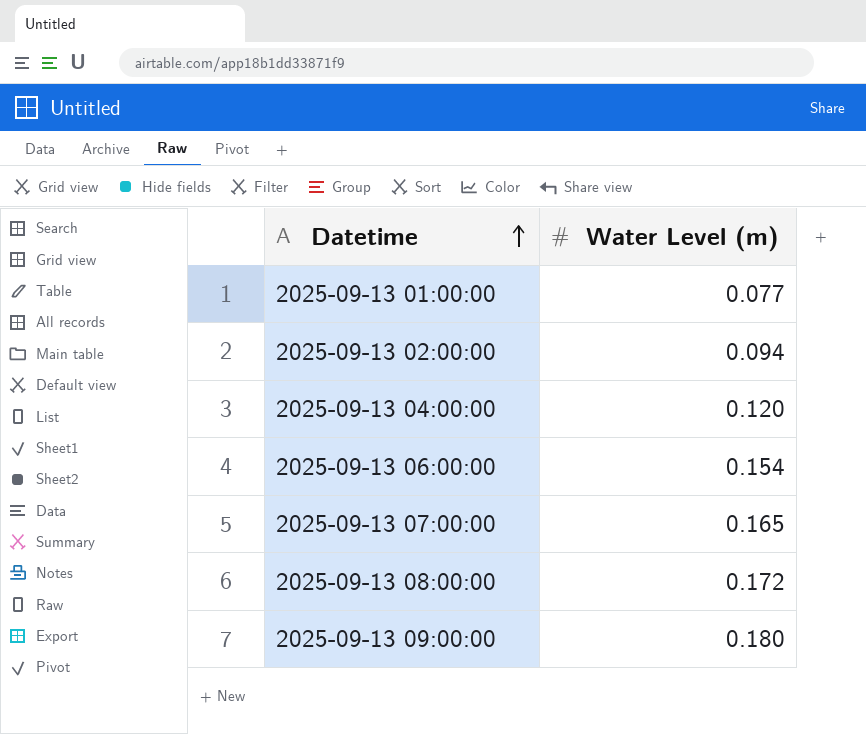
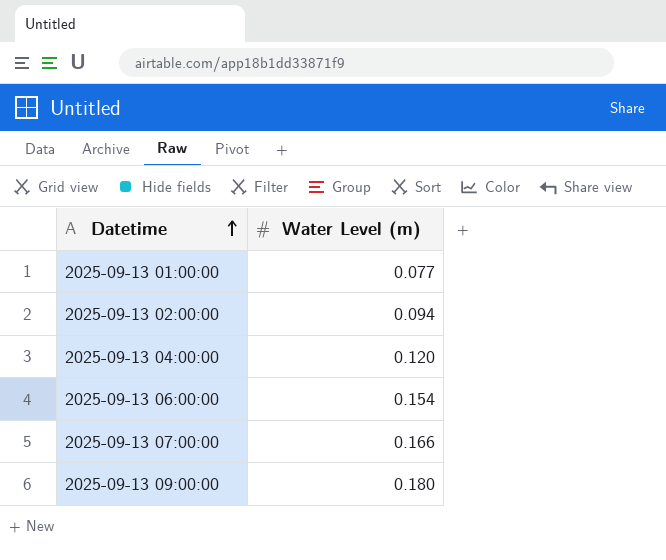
row 2025-09-13 08:00:00: 0.172 -> none
2025-09-13 07:00:00 | Water Level (m): 0.165 -> 0.166

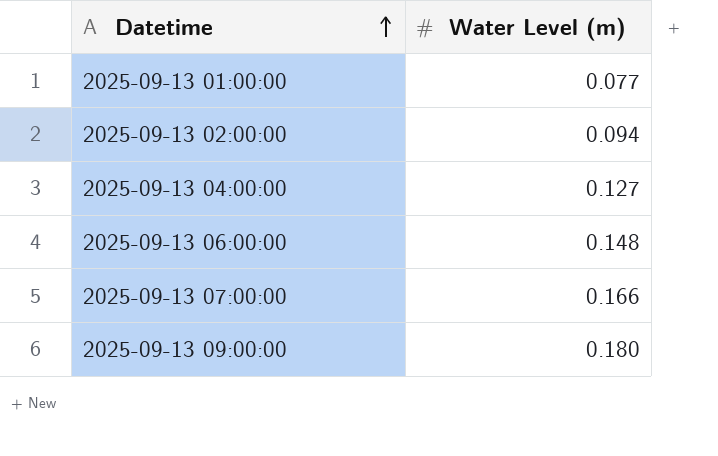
2025-09-13 04:00:00 | Water Level (m): 0.120 -> 0.127
2025-09-13 06:00:00 | Water Level (m): 0.154 -> 0.148

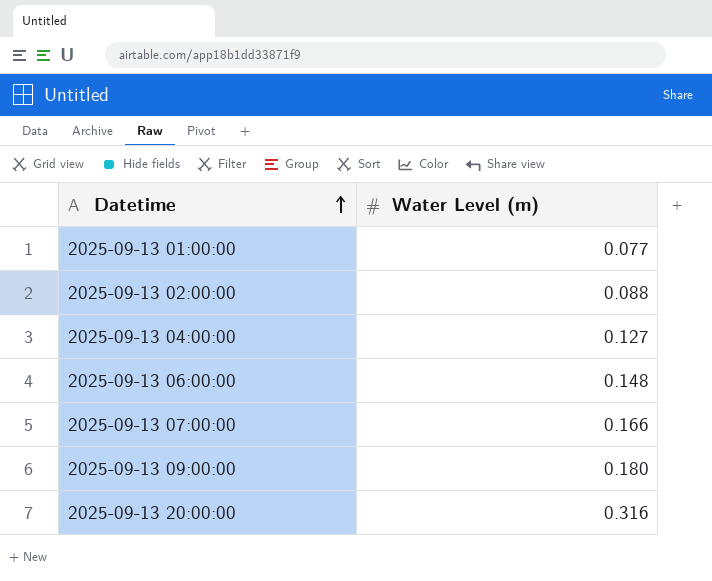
2025-09-13 02:00:00 | Water Level (m): 0.094 -> 0.088
row 2025-09-13 20:00:00: none -> 0.316

